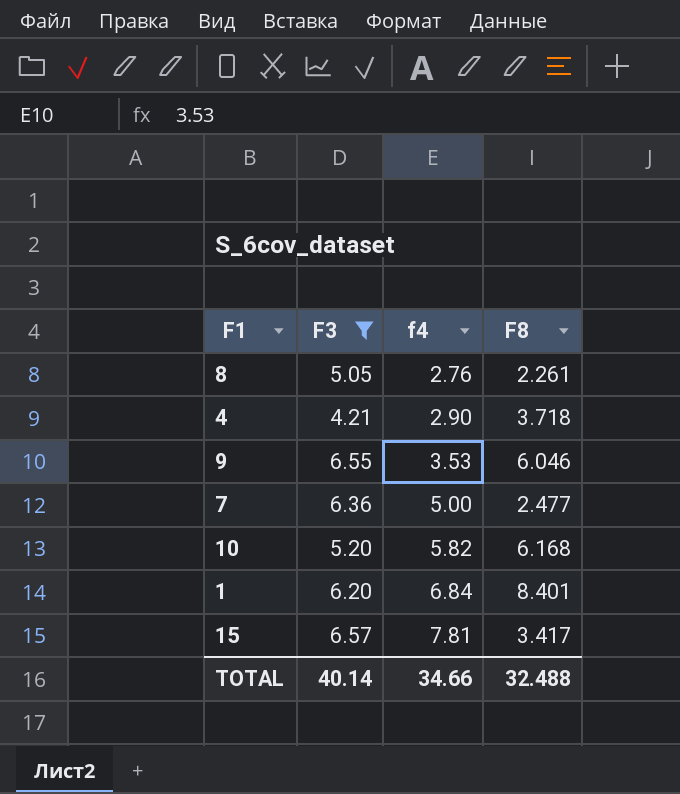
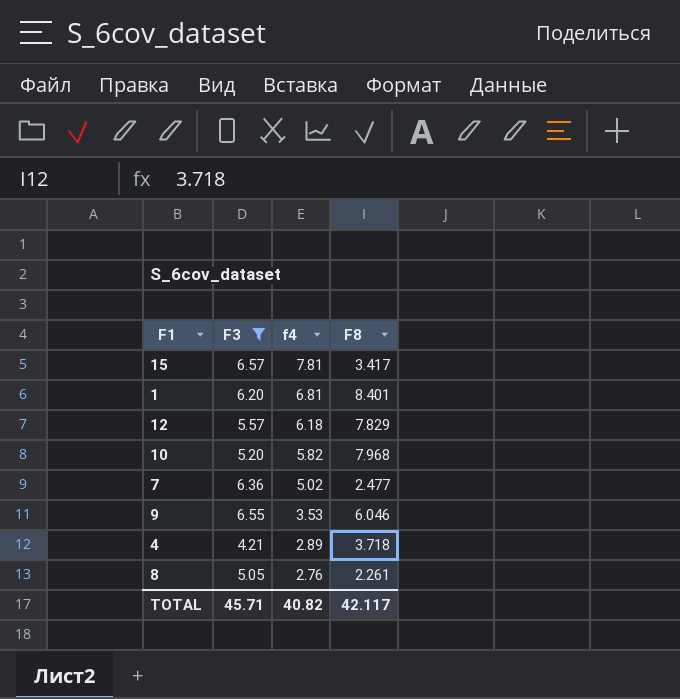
row order: f4 ascending -> f4 descending
1 | f4: 6.84 -> 6.81
row 12: none -> 5.57 | 6.18 | 7.829
10 | F8: 6.168 -> 7.968
7 | f4: 5.00 -> 5.02
4 | f4: 2.90 -> 2.89
TOTAL | F3: 40.14 -> 45.71
TOTAL | f4: 34.66 -> 40.82
TOTAL | F8: 32.488 -> 42.117

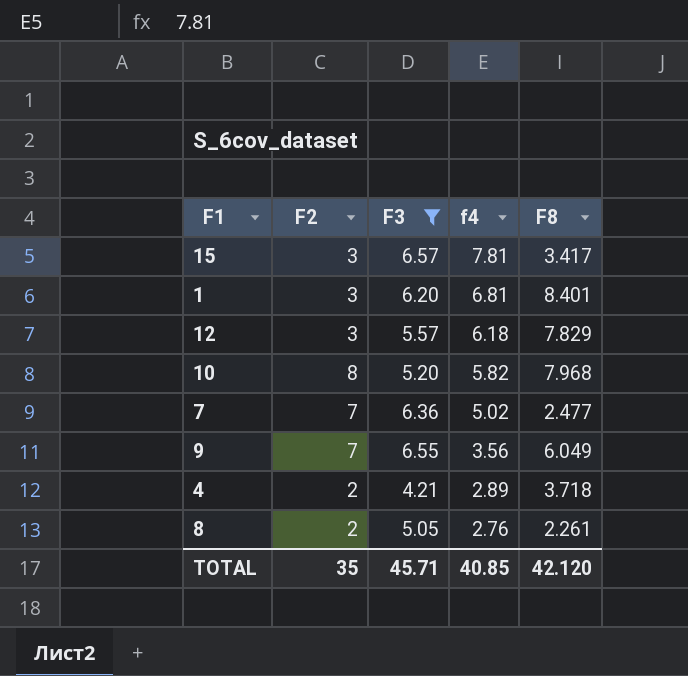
column F2 | position: none -> 2
9 | f4: 3.53 -> 3.56
9 | F8: 6.046 -> 6.049
TOTAL | f4: 40.82 -> 40.85
TOTAL | F8: 42.117 -> 42.120

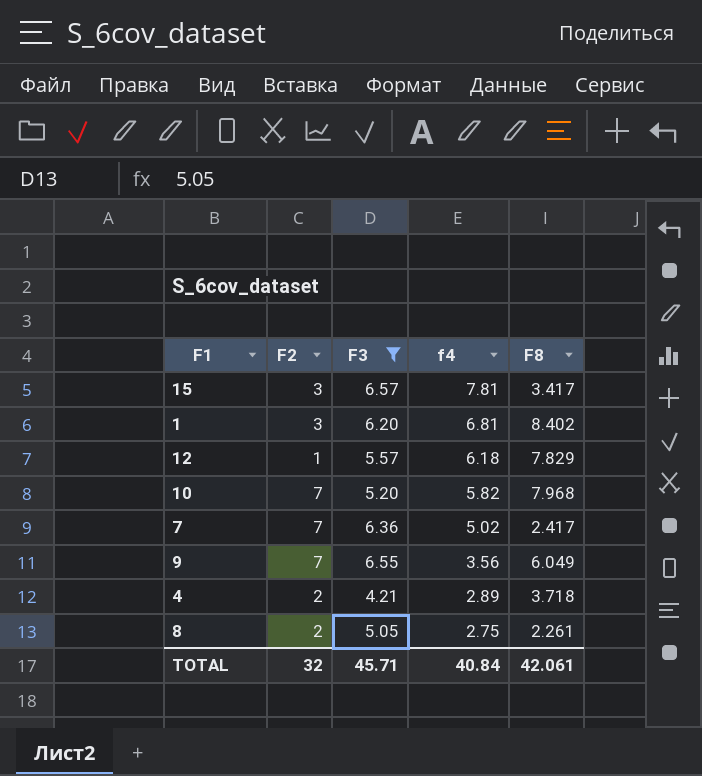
1 | F8: 8.401 -> 8.402
12 | F2: 3 -> 1
10 | F2: 8 -> 7
7 | F8: 2.477 -> 2.417
8 | f4: 2.76 -> 2.75
TOTAL | F2: 35 -> 32
TOTAL | f4: 40.85 -> 40.84
TOTAL | F8: 42.120 -> 42.061

